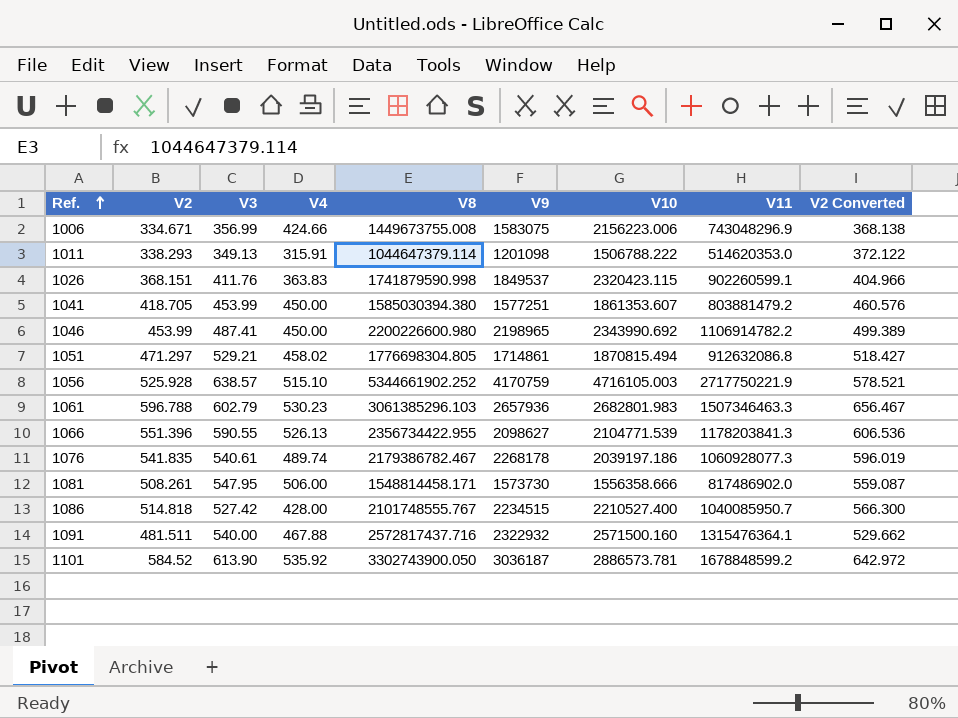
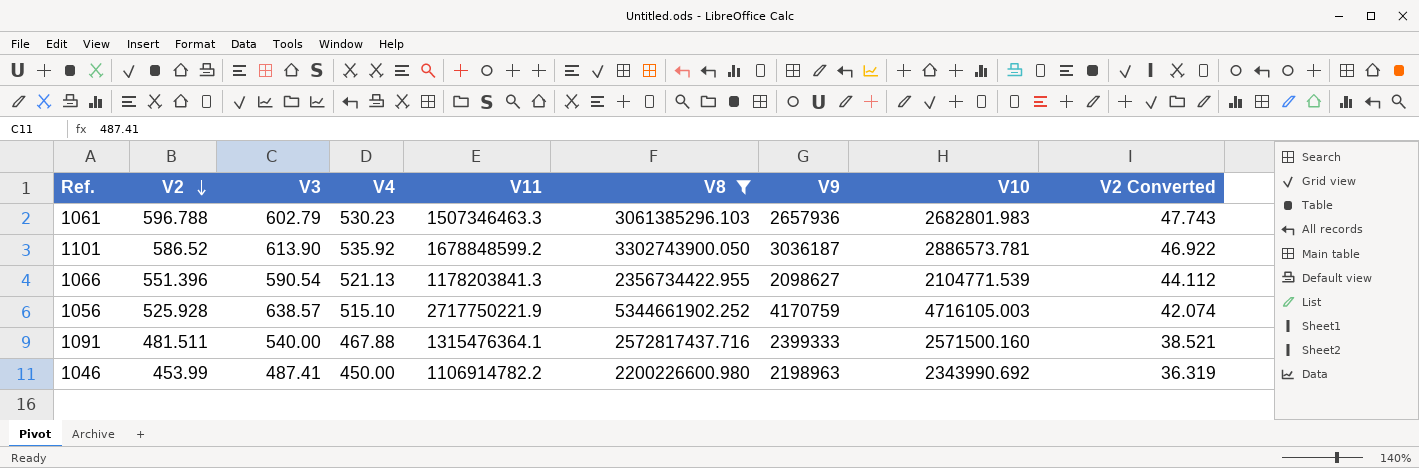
filter: none -> V8 >= 2200226600.980
row order: Ref. ascending -> V2 descending
column V11 | position: 8 -> 5
column V2 Converted | formula: [V2] * 1.1 -> [V2] * 0.08
1101 | V2: 584.52 -> 586.52
1066 | V3: 590.55 -> 590.54
1066 | V4: 526.13 -> 521.13
1091 | V9: 2322932 -> 2399333
1046 | V9: 2198965 -> 2198963

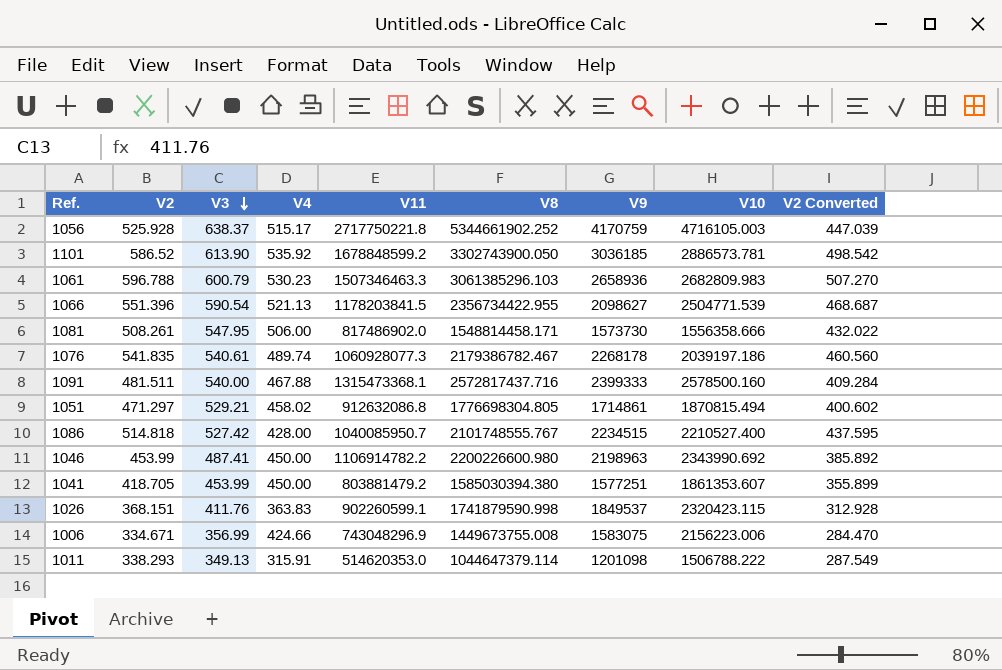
filter: V8 >= 2200226600.980 -> none
row order: V2 descending -> V3 descending
column V2 Converted | formula: [V2] * 0.08 -> [V2] * 0.85
1056 | V3: 638.57 -> 638.37
1056 | V4: 515.10 -> 515.17
1056 | V11: 2717750221.9 -> 2717750221.8
1101 | V9: 3036187 -> 3036185
1061 | V3: 602.79 -> 600.79
1061 | V9: 2657936 -> 2658936
1061 | V10: 2682801.983 -> 2682809.983
1066 | V11: 1178203841.3 -> 1178203841.5
1066 | V10: 2104771.539 -> 2504771.539
1091 | V11: 1315476364.1 -> 1315473368.1
1091 | V10: 2571500.160 -> 2578500.160

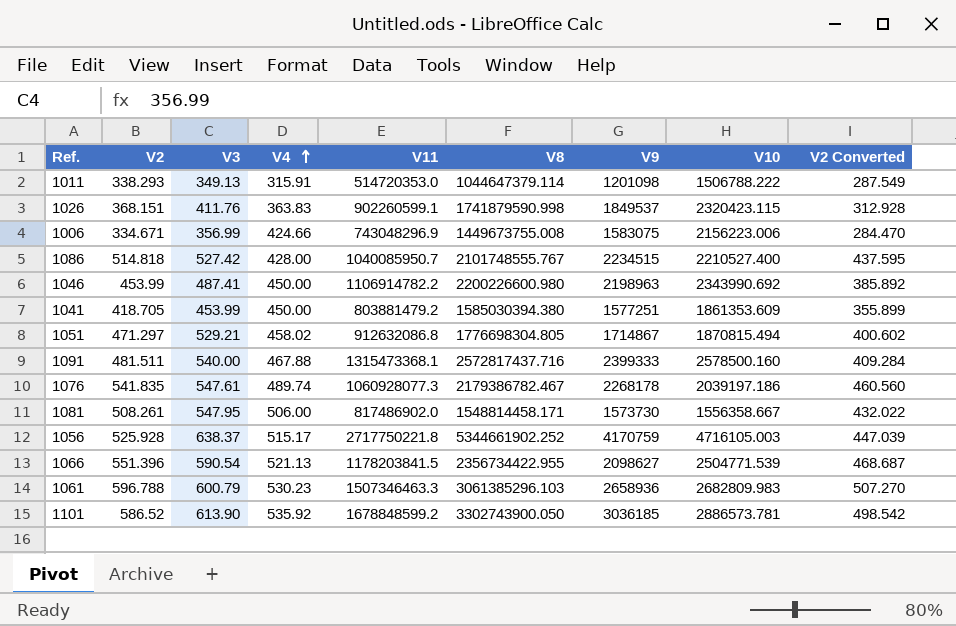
row order: V3 descending -> V4 ascending
1011 | V11: 514620353.0 -> 514720353.0
1041 | V10: 1861353.607 -> 1861353.609
1051 | V9: 1714861 -> 1714867
1076 | V3: 540.61 -> 547.61
1081 | V10: 1556358.666 -> 1556358.667

